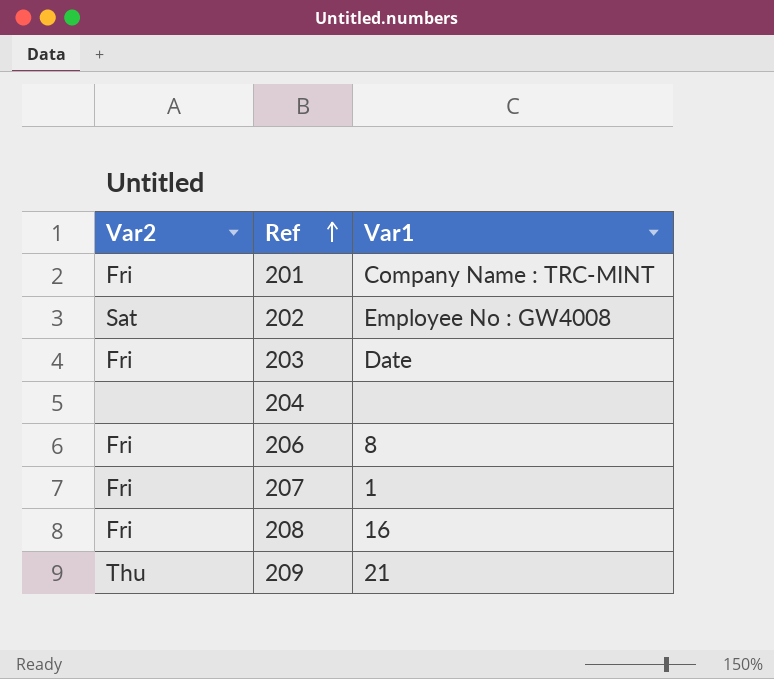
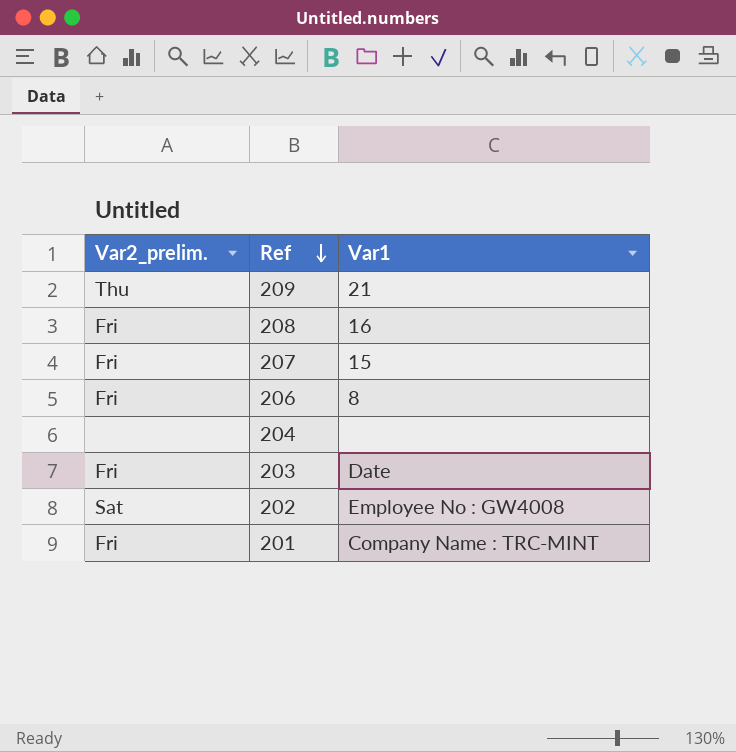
row order: Ref ascending -> Ref descending
column name: Var2 -> Var2_prelim.
207 | Var1: 1 -> 15

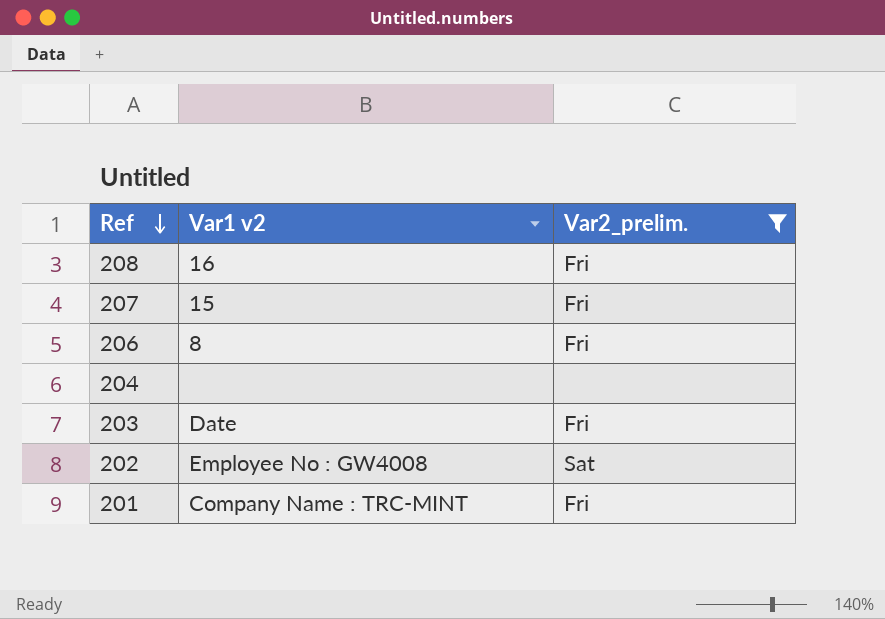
filter: none -> Var2_prelim. != Thu
column name: Var1 -> Var1 v2
column Var2_prelim. | position: 1 -> 3

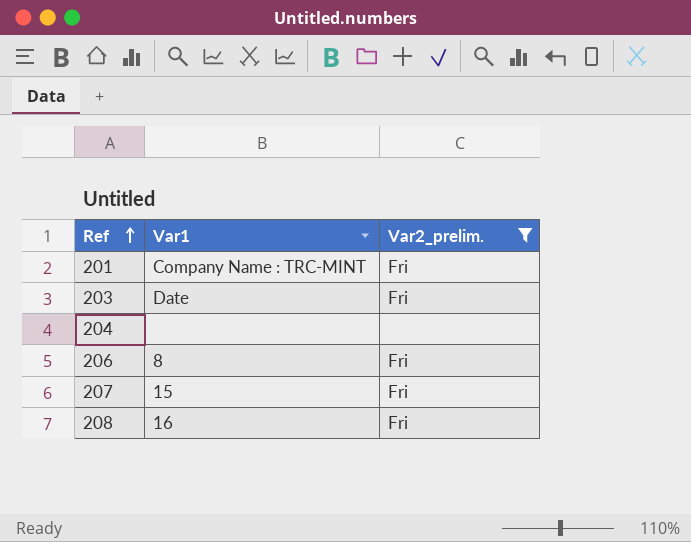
row order: Ref descending -> Ref ascending
column name: Var1 v2 -> Var1
row 202: Employee No : GW4008 | Sat -> none

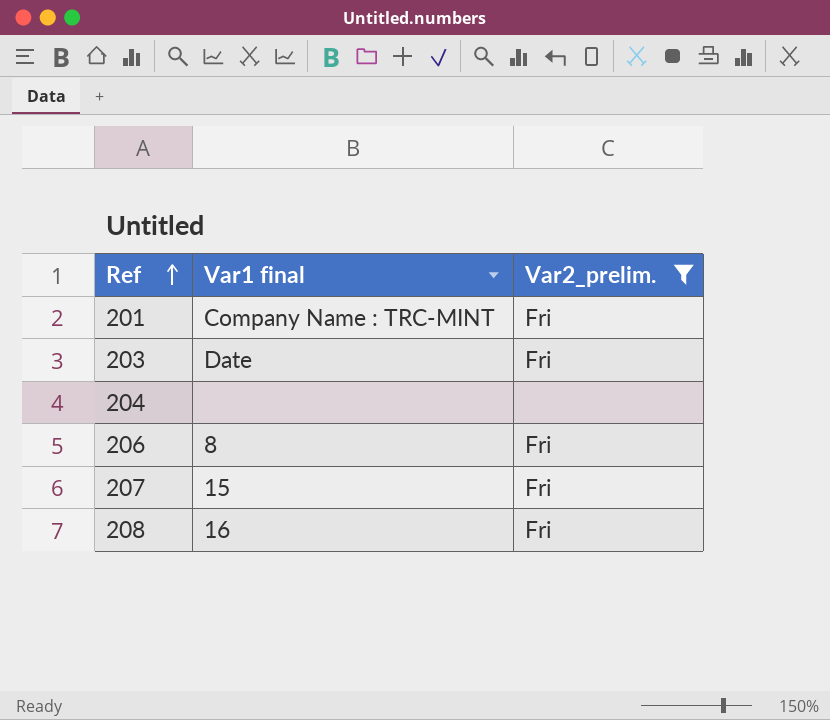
column name: Var1 -> Var1 final

